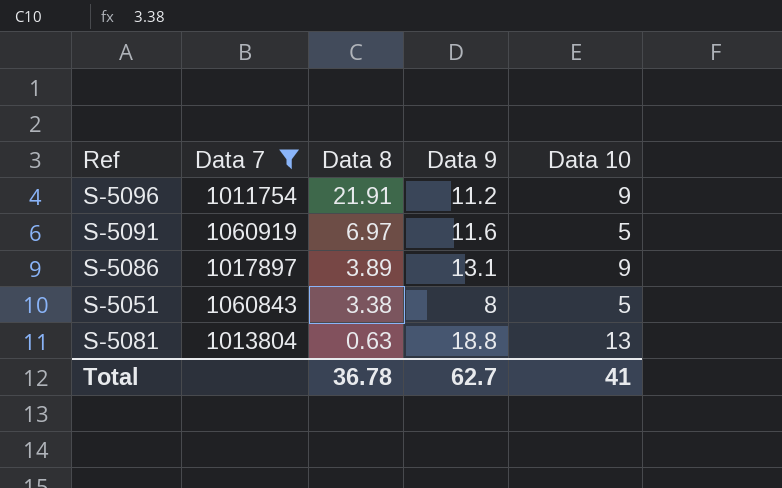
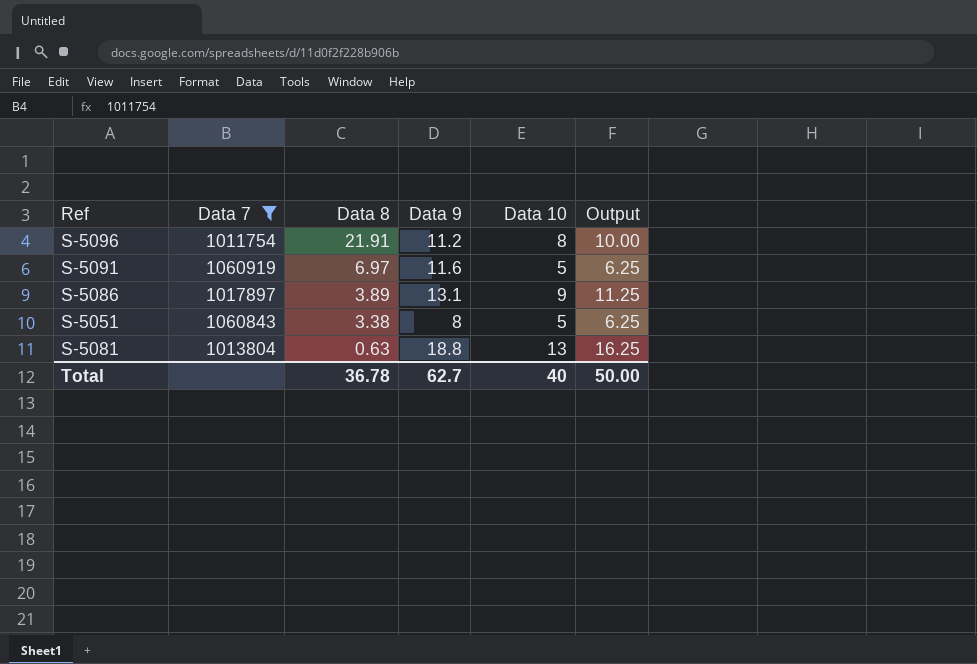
column Output | formula: none -> [Data 10] * 1.25
S-5096 | Data 10: 9 -> 8
Total | Data 10: 41 -> 40

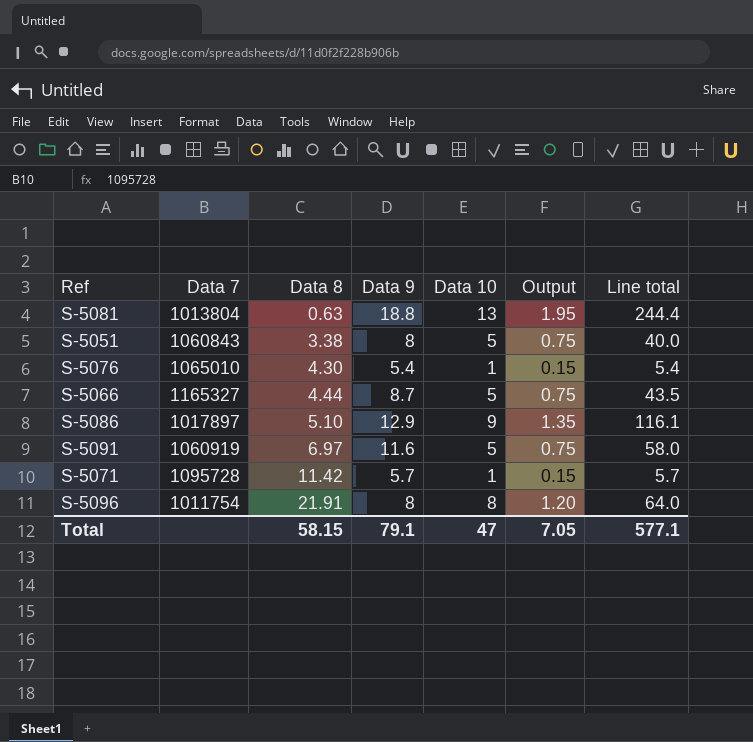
filter: Data 7 <= 1060919 -> none
row order: Data 8 descending -> Data 8 ascending
column Output | formula: [Data 10] * 1.25 -> [Data 10] * 0.15
column Line total | formula: none -> [Data 9] * [Data 10]
S-5086 | Data 8: 3.89 -> 5.10
S-5086 | Data 9: 13.1 -> 12.9
S-5096 | Data 9: 11.2 -> 8
Total | Data 8: 36.78 -> 58.15
Total | Data 9: 62.7 -> 79.1
Total | Data 10: 40 -> 47
Total | Output: 50.00 -> 7.05

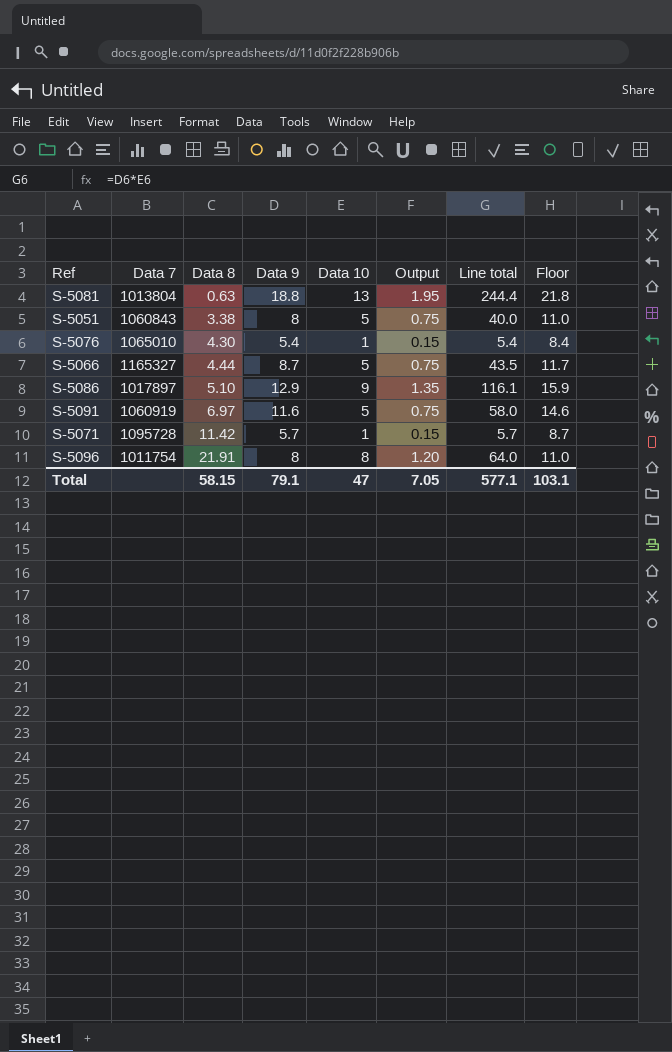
column Floor | formula: none -> [Data 9] + 3

